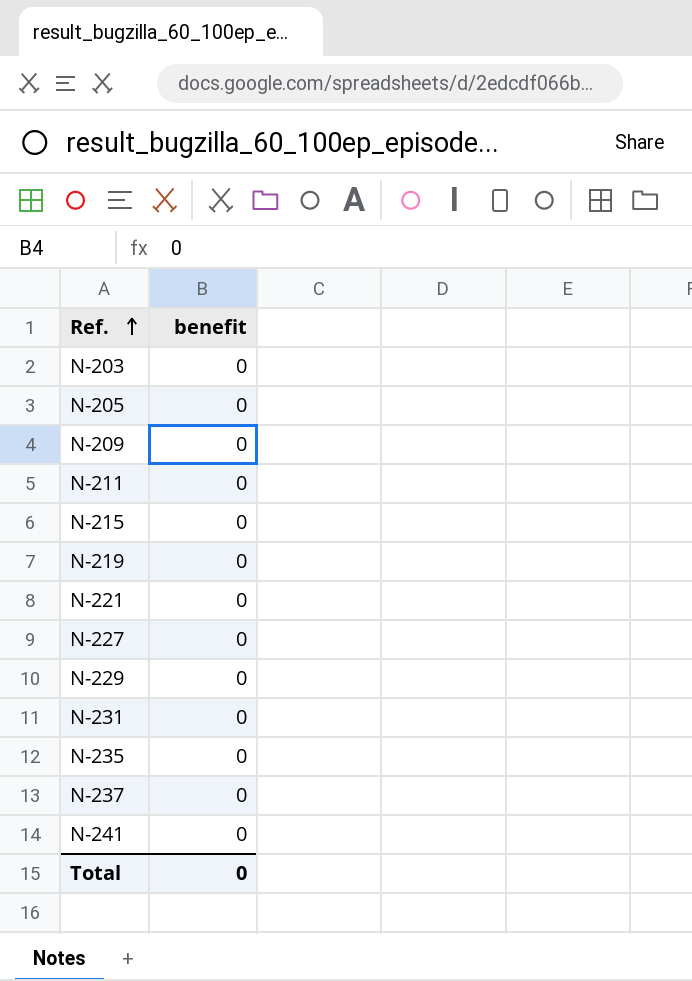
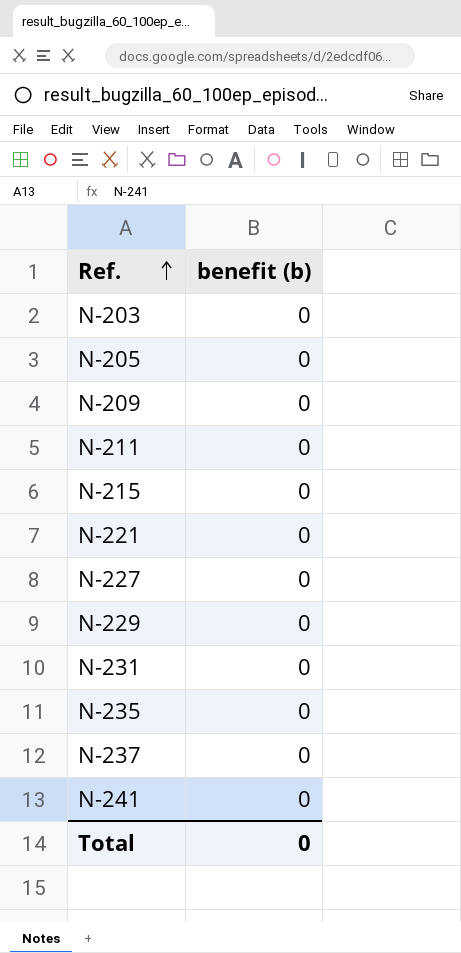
column name: benefit -> benefit (b)
row N-219: 0 -> none

